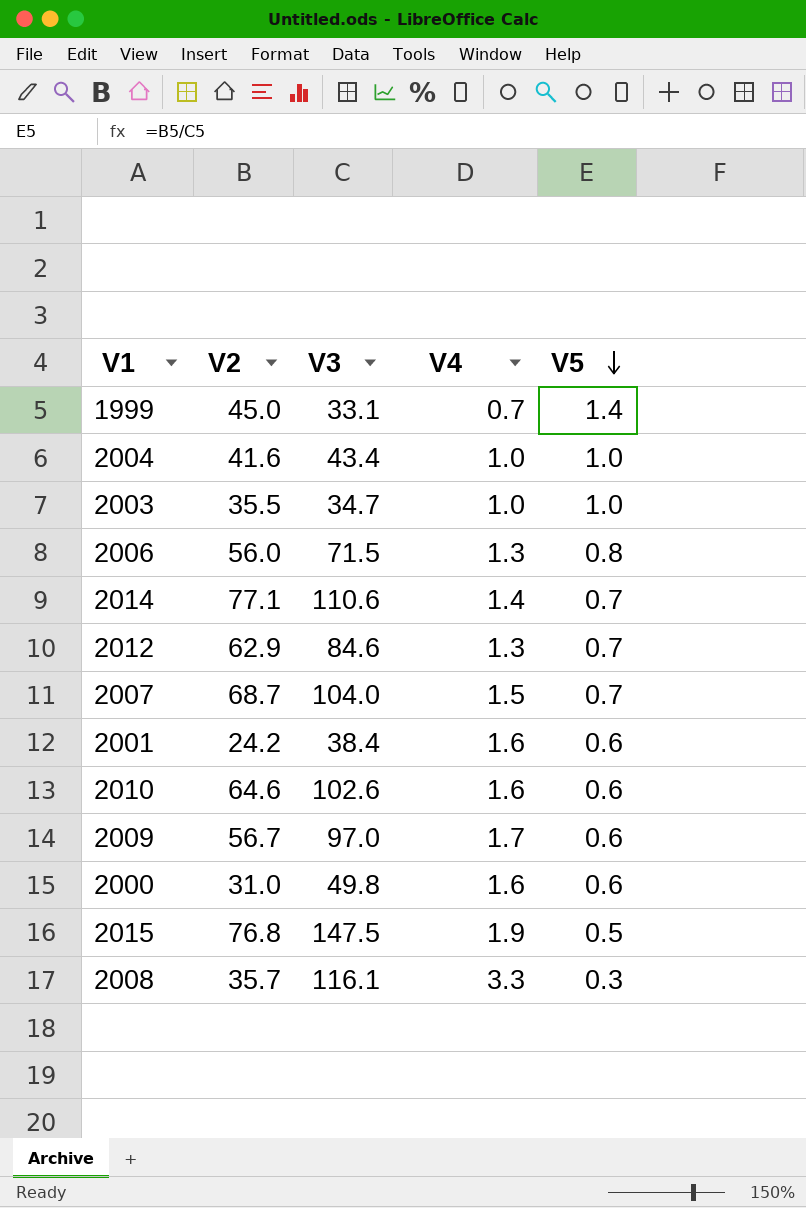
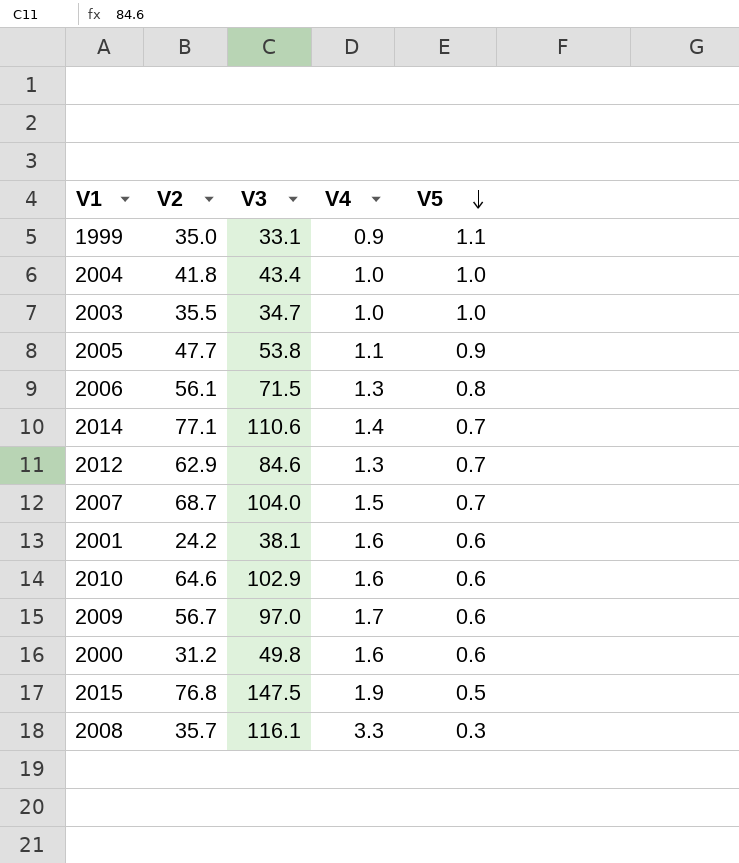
1999 | V2: 45.0 -> 35.0
1999 | V4: 0.7 -> 0.9
1999 | V5: 1.4 -> 1.1
2004 | V2: 41.6 -> 41.8
row 2005: none -> 47.7 | 53.8 | 1.1 | 0.9
2006 | V2: 56.0 -> 56.1
2001 | V3: 38.4 -> 38.1
2010 | V3: 102.6 -> 102.9
2000 | V2: 31.0 -> 31.2

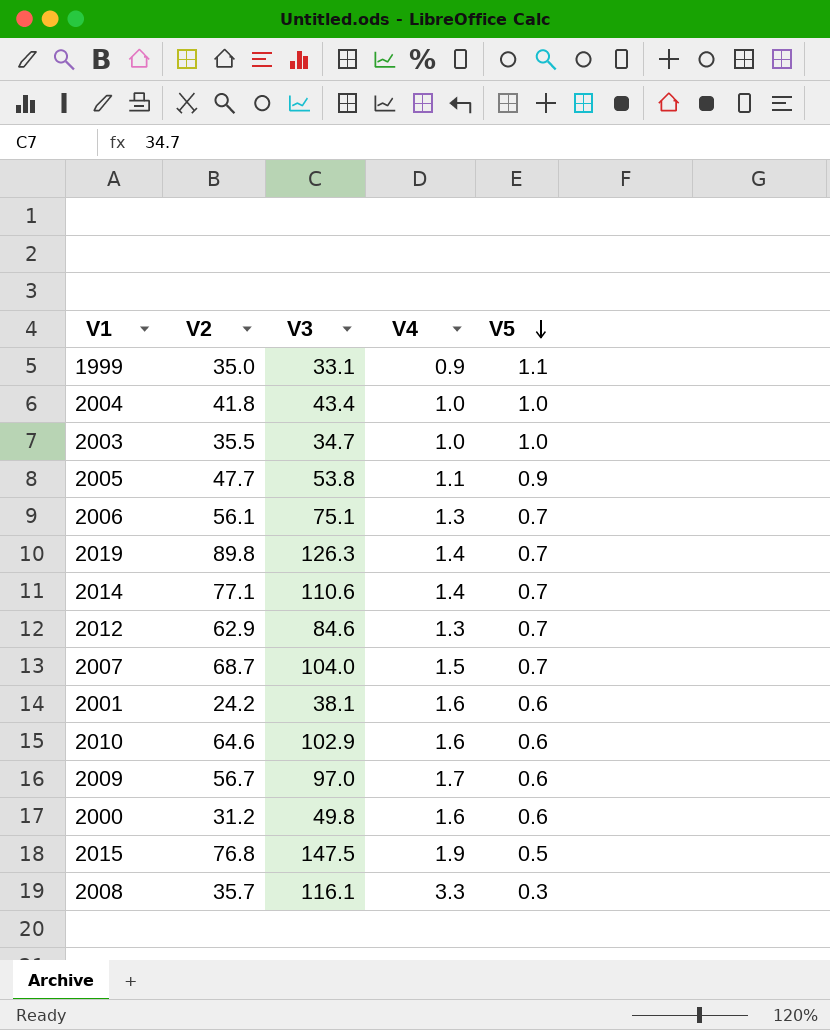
2006 | V3: 71.5 -> 75.1
2006 | V5: 0.8 -> 0.7
row 2019: none -> 89.8 | 126.3 | 1.4 | 0.7

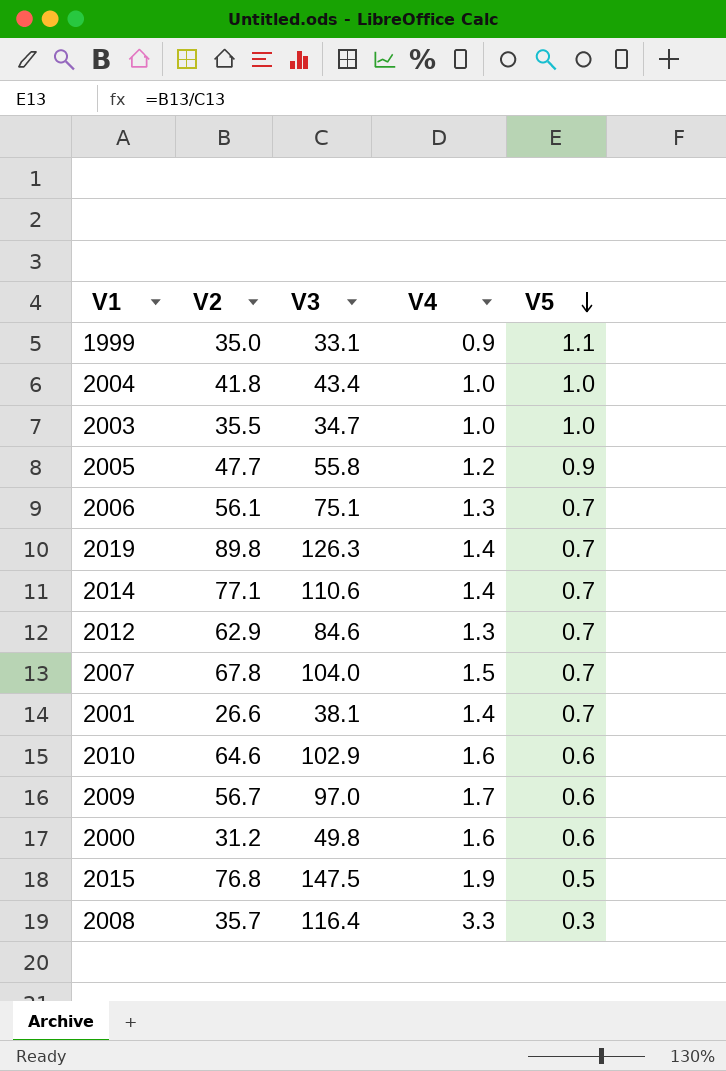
2005 | V3: 53.8 -> 55.8
2005 | V4: 1.1 -> 1.2
2007 | V2: 68.7 -> 67.8
2001 | V2: 24.2 -> 26.6
2001 | V4: 1.6 -> 1.4
2001 | V5: 0.6 -> 0.7
2008 | V3: 116.1 -> 116.4

